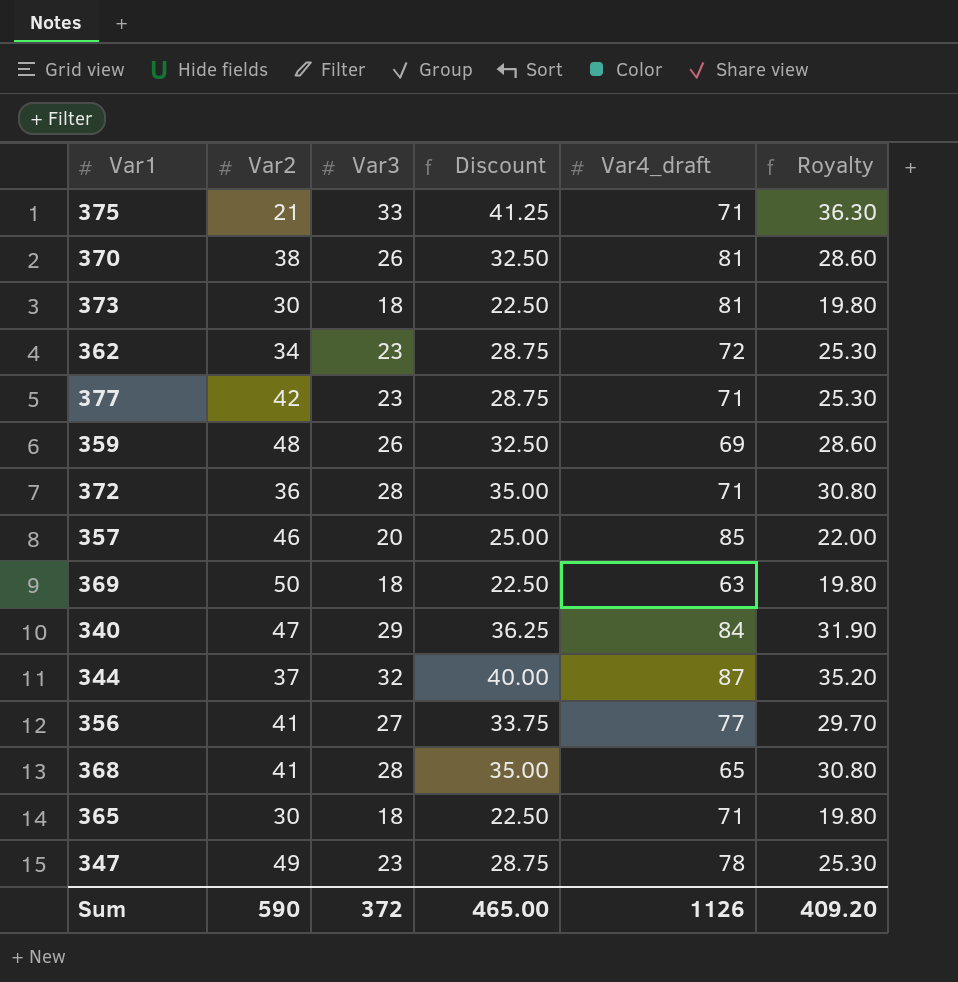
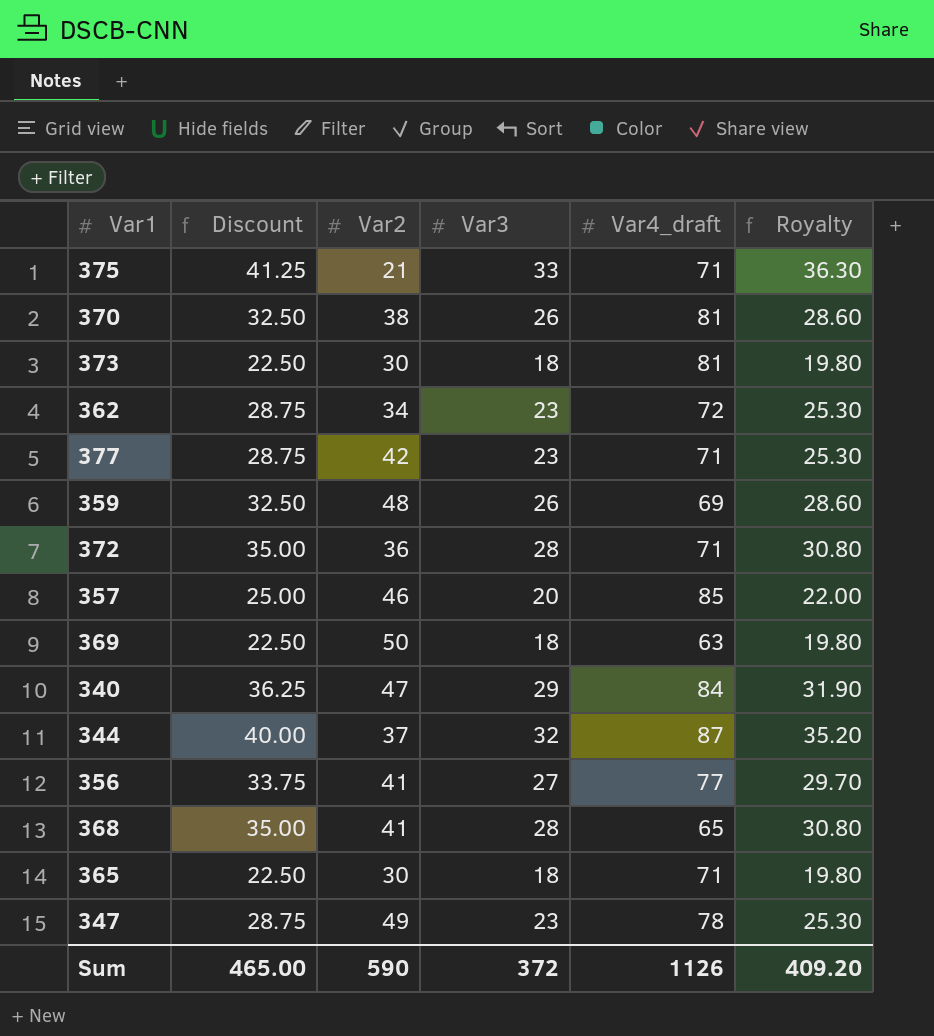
column Discount | position: 4 -> 2

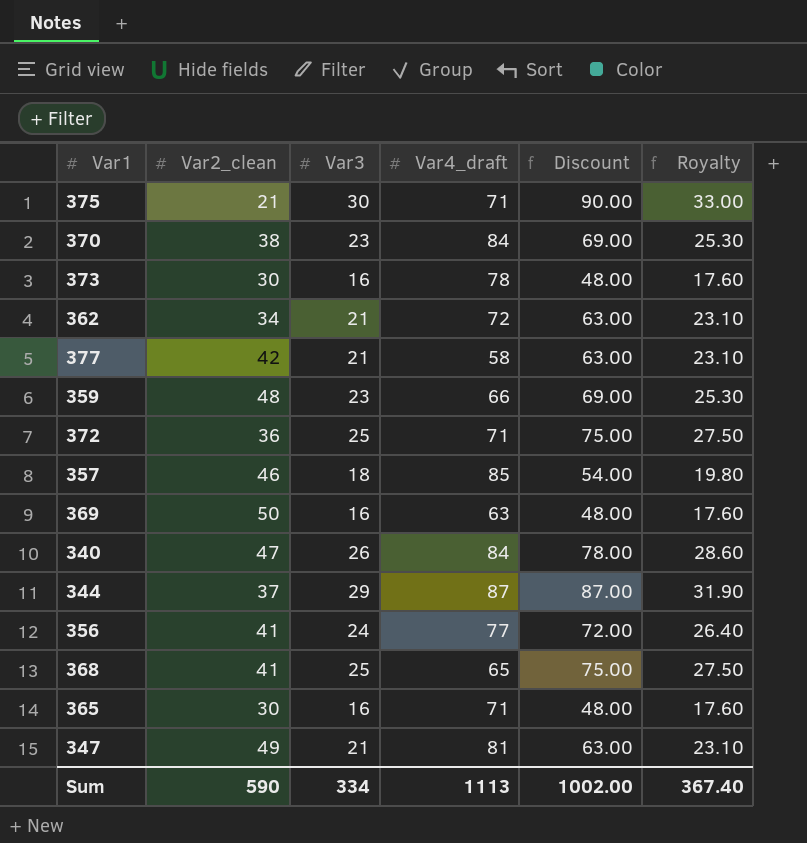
column name: Var2 -> Var2_clean
column Discount | formula: [Var3] * 1.25 -> [Var3] * 3
column Discount | position: 2 -> 5
375 | Var3: 33 -> 30
375 | Royalty: 36.30 -> 33.00
370 | Var3: 26 -> 23
370 | Var4_draft: 81 -> 84
370 | Royalty: 28.60 -> 25.30
373 | Var3: 18 -> 16
373 | Var4_draft: 81 -> 78
373 | Royalty: 19.80 -> 17.60
362 | Var3: 23 -> 21
362 | Royalty: 25.30 -> 23.10
377 | Var3: 23 -> 21
377 | Var4_draft: 71 -> 58
377 | Royalty: 25.30 -> 23.10
359 | Var3: 26 -> 23
359 | Var4_draft: 69 -> 66
359 | Royalty: 28.60 -> 25.30
372 | Var3: 28 -> 25
372 | Royalty: 30.80 -> 27.50
357 | Var3: 20 -> 18
357 | Royalty: 22.00 -> 19.80
369 | Var3: 18 -> 16
369 | Royalty: 19.80 -> 17.60
340 | Var3: 29 -> 26
340 | Royalty: 31.90 -> 28.60
344 | Var3: 32 -> 29
344 | Royalty: 35.20 -> 31.90
356 | Var3: 27 -> 24
356 | Royalty: 29.70 -> 26.40
368 | Var3: 28 -> 25
368 | Royalty: 30.80 -> 27.50
365 | Var3: 18 -> 16
365 | Royalty: 19.80 -> 17.60
347 | Var3: 23 -> 21
347 | Var4_draft: 78 -> 81
347 | Royalty: 25.30 -> 23.10
Sum | Var3: 372 -> 334
Sum | Var4_draft: 1126 -> 1113
Sum | Discount: 465.00 -> 1002.00
Sum | Royalty: 409.20 -> 367.40

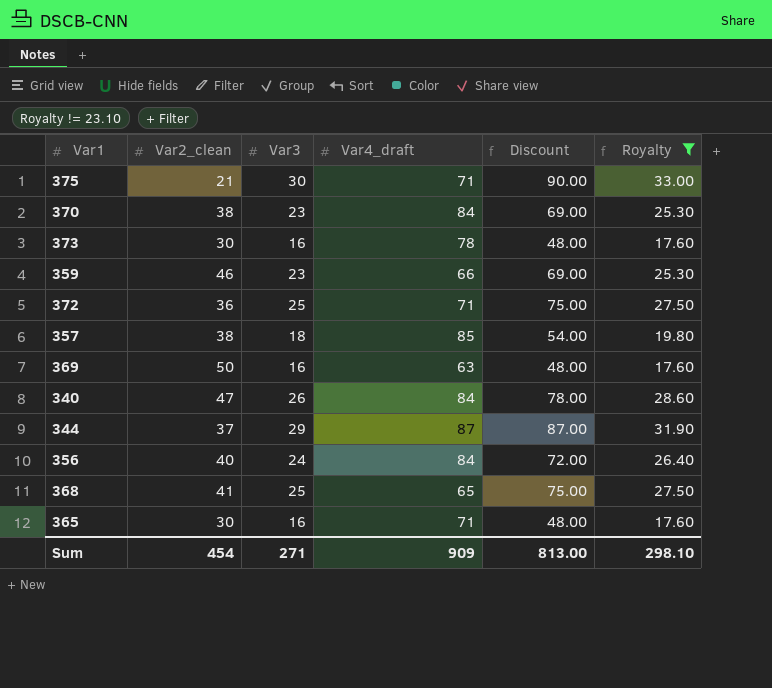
filter: none -> Royalty != 23.10
359 | Var2_clean: 48 -> 46
357 | Var2_clean: 46 -> 38
356 | Var2_clean: 41 -> 40
356 | Var4_draft: 77 -> 84
Sum | Var2_clean: 590 -> 454
Sum | Var3: 334 -> 271
Sum | Var4_draft: 1113 -> 909
Sum | Discount: 1002.00 -> 813.00
Sum | Royalty: 367.40 -> 298.10

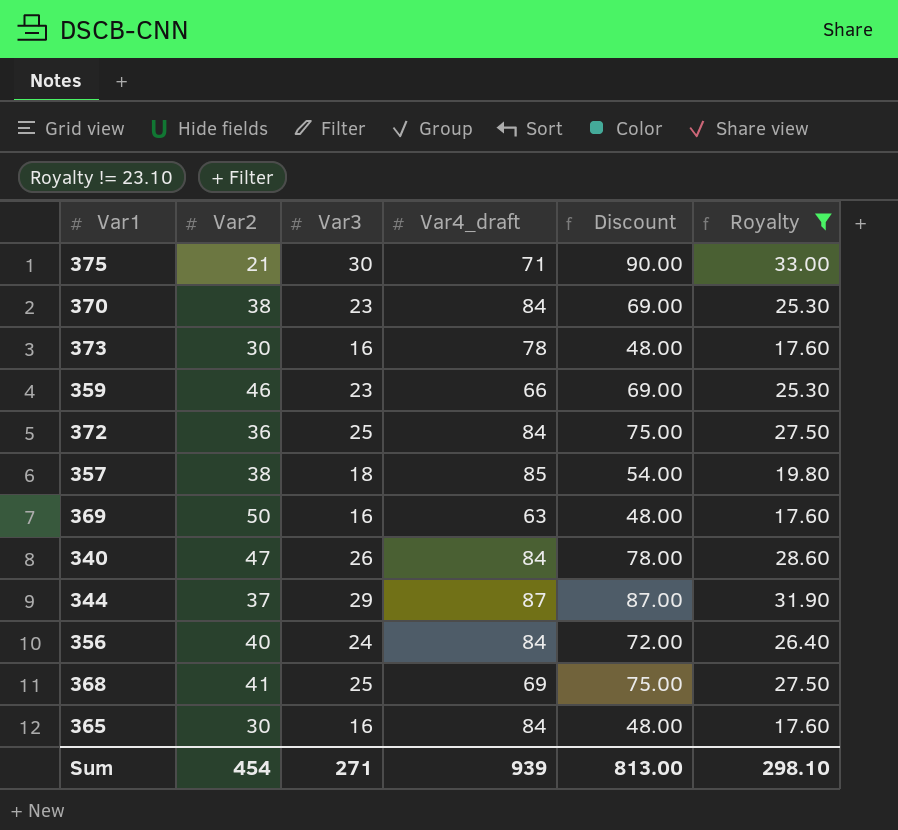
column name: Var2_clean -> Var2
372 | Var4_draft: 71 -> 84
368 | Var4_draft: 65 -> 69
365 | Var4_draft: 71 -> 84
Sum | Var4_draft: 909 -> 939

